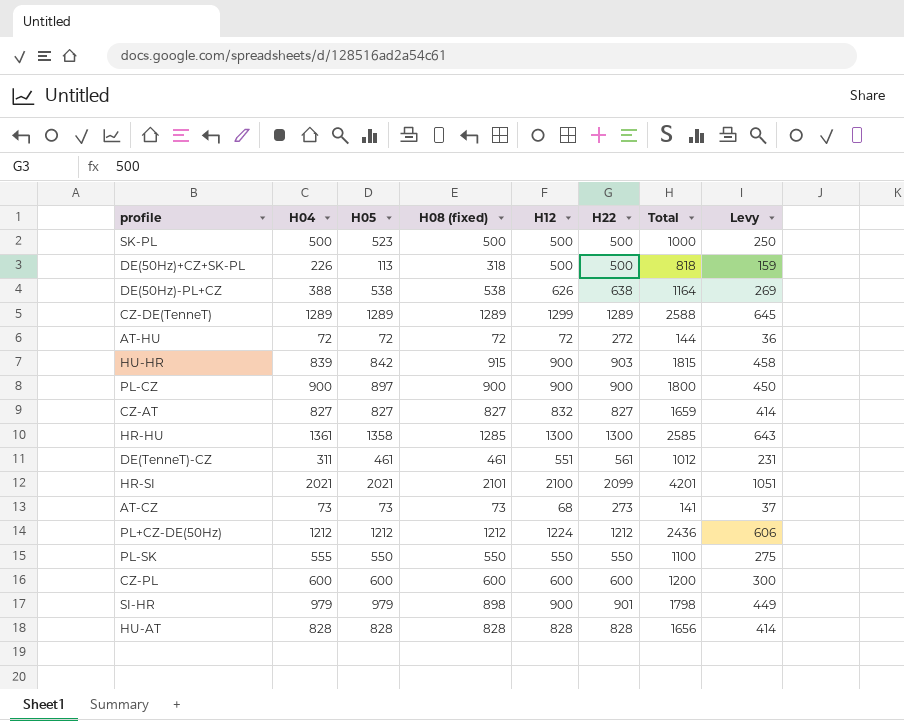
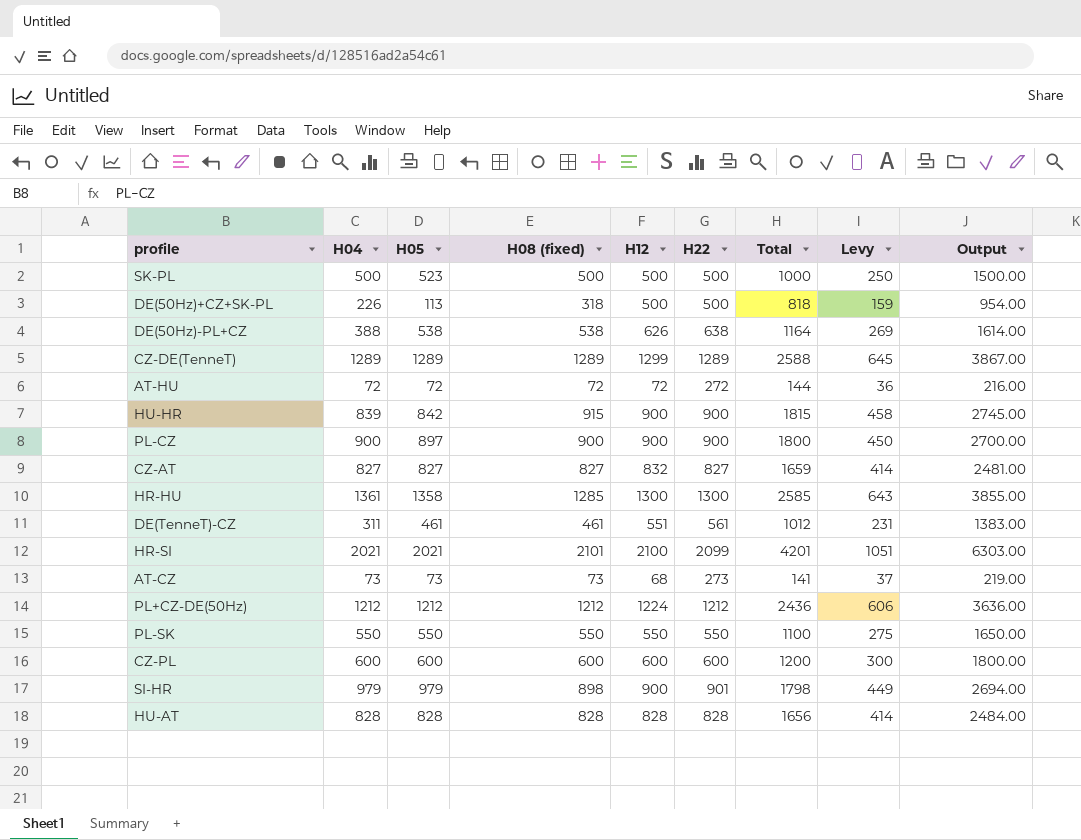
column Output | formula: none -> [H08 (fixed)] * 3
HU-HR | H22: 903 -> 900
PL-SK | H04: 555 -> 550

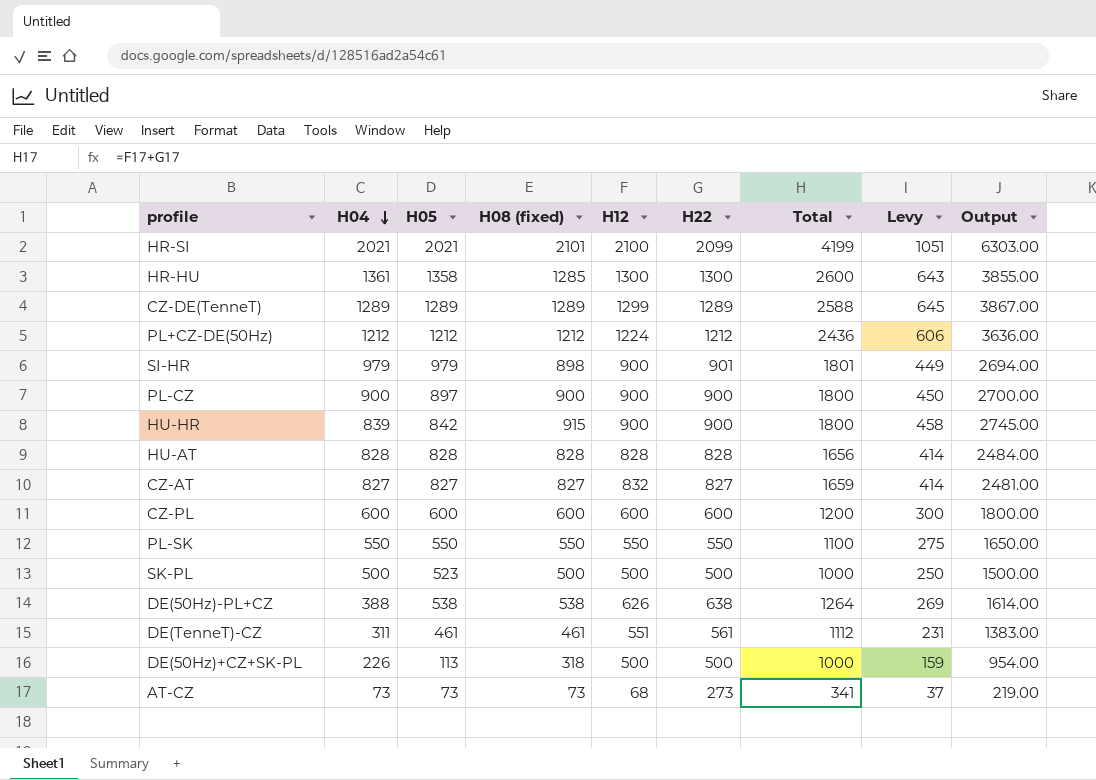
row order: none -> H04 descending
column Total | formula: [H08 (fixed)] + [H12] -> [H12] + [H22]
row AT-HU: 72 | 72 | 72 | 72 | 272 | 144 | 36 | 216.00 -> none

